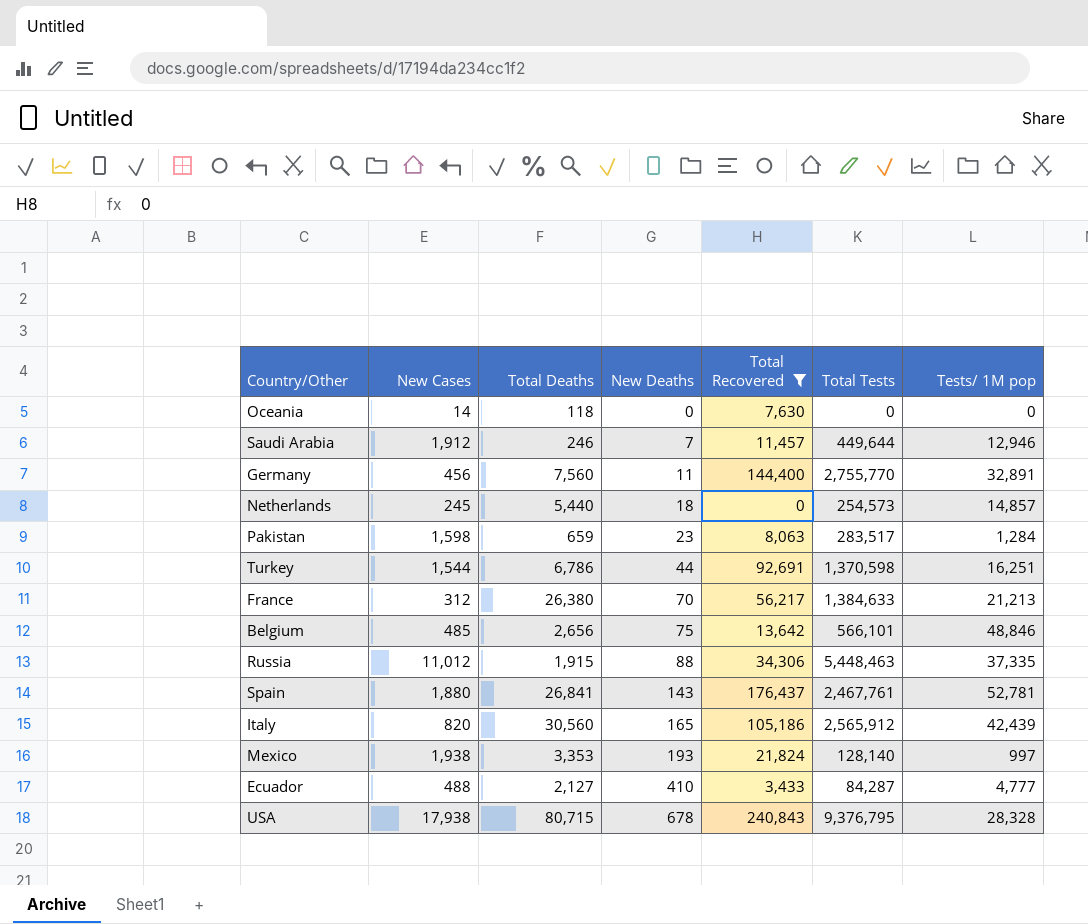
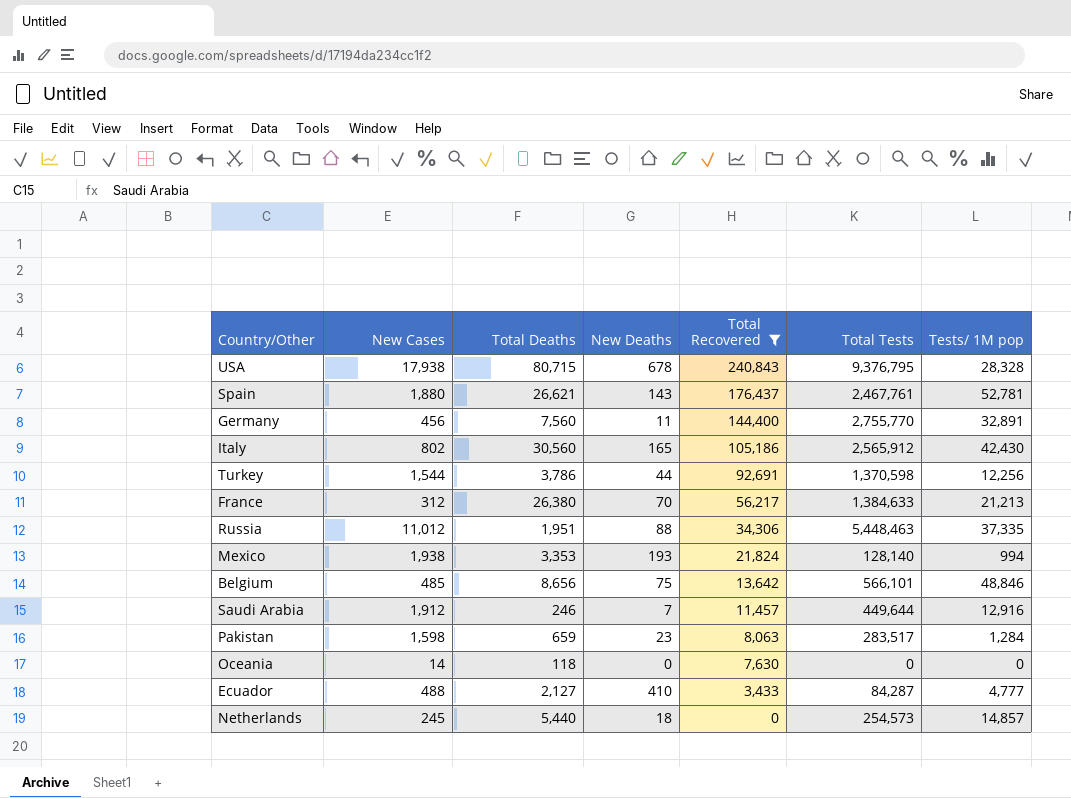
row order: New Deaths ascending -> Total Recovered descending
Spain | Total Deaths: 26,841 -> 26,621
Italy | New Cases: 820 -> 802
Italy | Tests/ 1M pop: 42,439 -> 42,430
Turkey | Total Deaths: 6,786 -> 3,786
Turkey | Tests/ 1M pop: 16,251 -> 12,256
Russia | Total Deaths: 1,915 -> 1,951
Mexico | Tests/ 1M pop: 997 -> 994
Belgium | Total Deaths: 2,656 -> 8,656
Saudi Arabia | Tests/ 1M pop: 12,946 -> 12,916

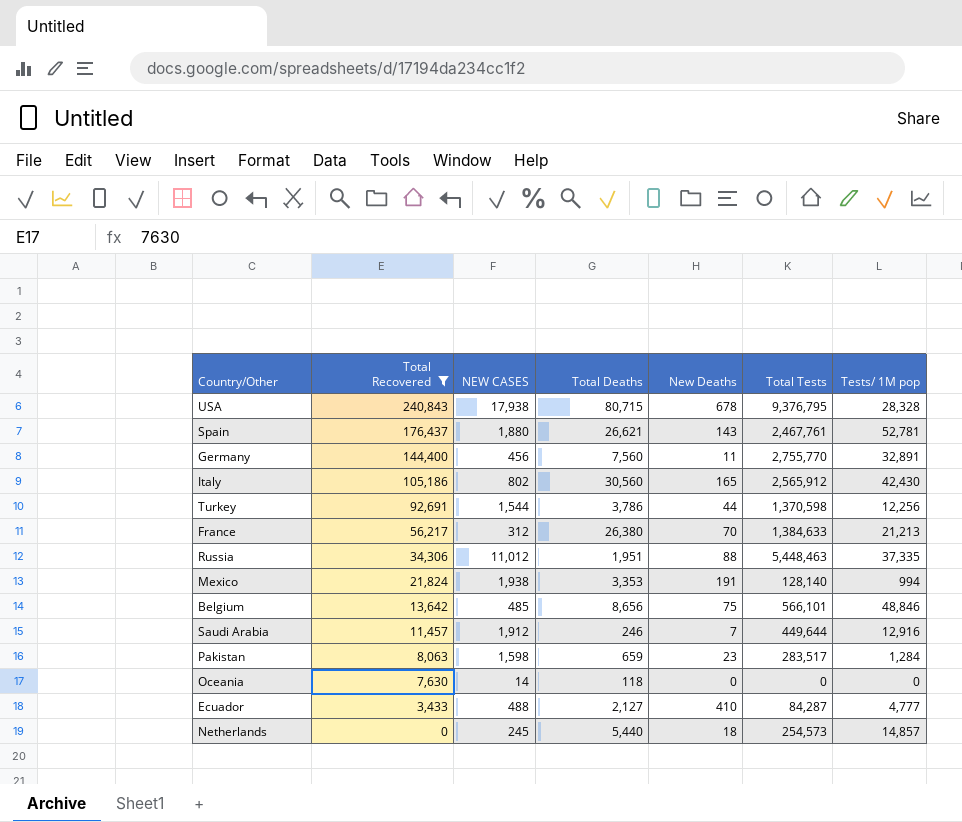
column Total Recovered | position: 5 -> 2
column name: New Cases -> NEW CASES
Mexico | New Deaths: 193 -> 191

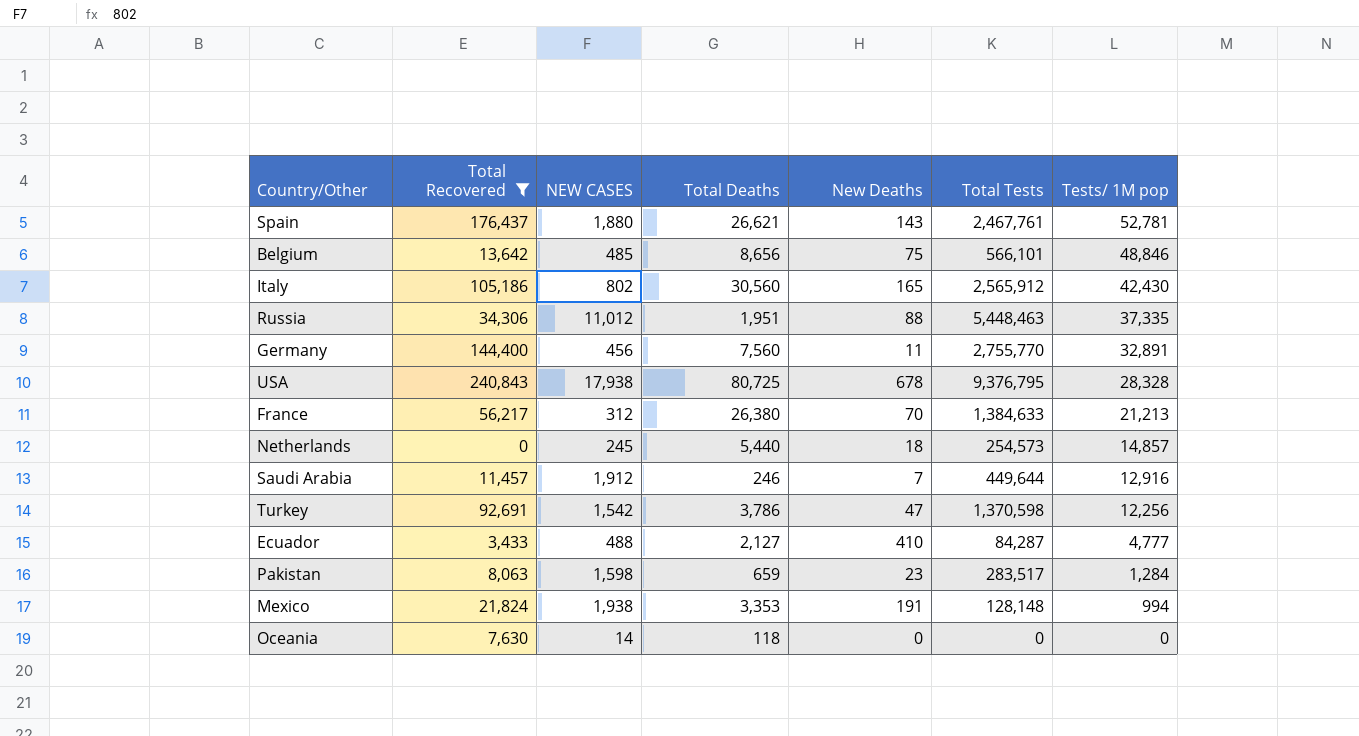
row order: Total Recovered descending -> Tests/ 1M pop descending
USA | Total Deaths: 80,715 -> 80,725
Turkey | NEW CASES: 1,544 -> 1,542
Turkey | New Deaths: 44 -> 47
Mexico | Total Tests: 128,140 -> 128,148

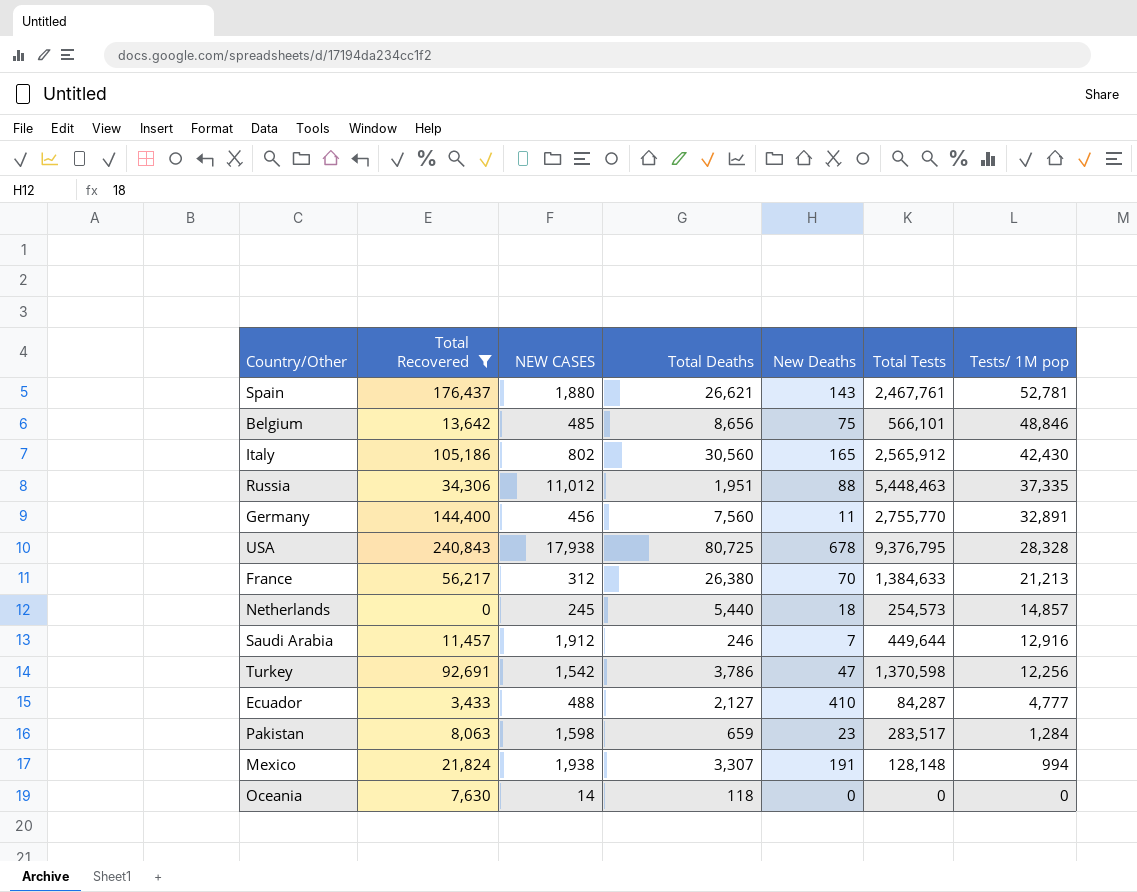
Mexico | Total Deaths: 3,353 -> 3,307

